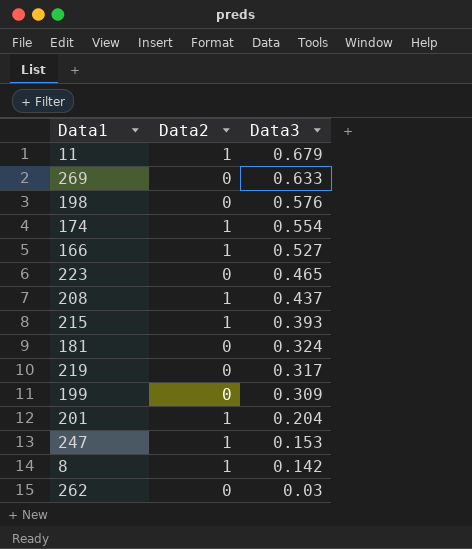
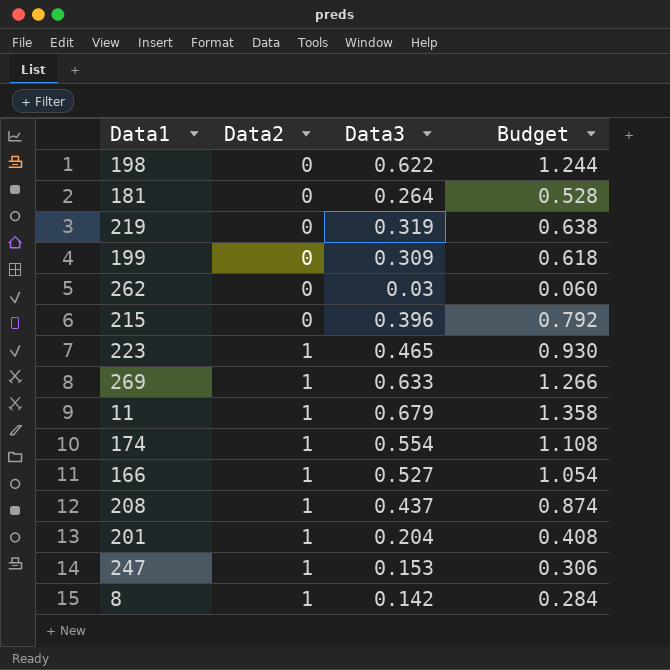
row order: Data3 descending -> Data2 ascending
column Budget | formula: none -> [Data3] * 2
198 | Data3: 0.576 -> 0.622
181 | Data3: 0.324 -> 0.264
219 | Data3: 0.317 -> 0.319
215 | Data2: 1 -> 0
215 | Data3: 0.393 -> 0.396
223 | Data2: 0 -> 1
269 | Data2: 0 -> 1

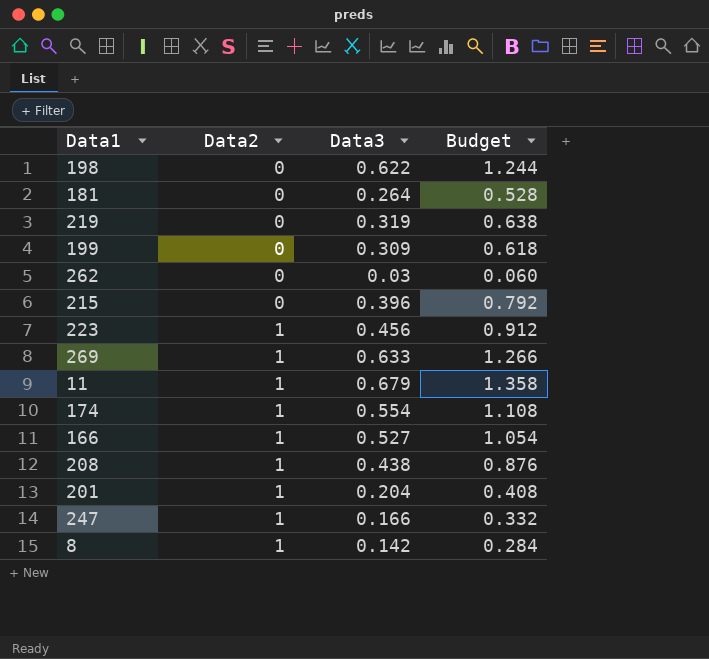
223 | Data3: 0.465 -> 0.456
223 | Budget: 0.930 -> 0.912
208 | Data3: 0.437 -> 0.438
208 | Budget: 0.874 -> 0.876
247 | Data3: 0.153 -> 0.166
247 | Budget: 0.306 -> 0.332

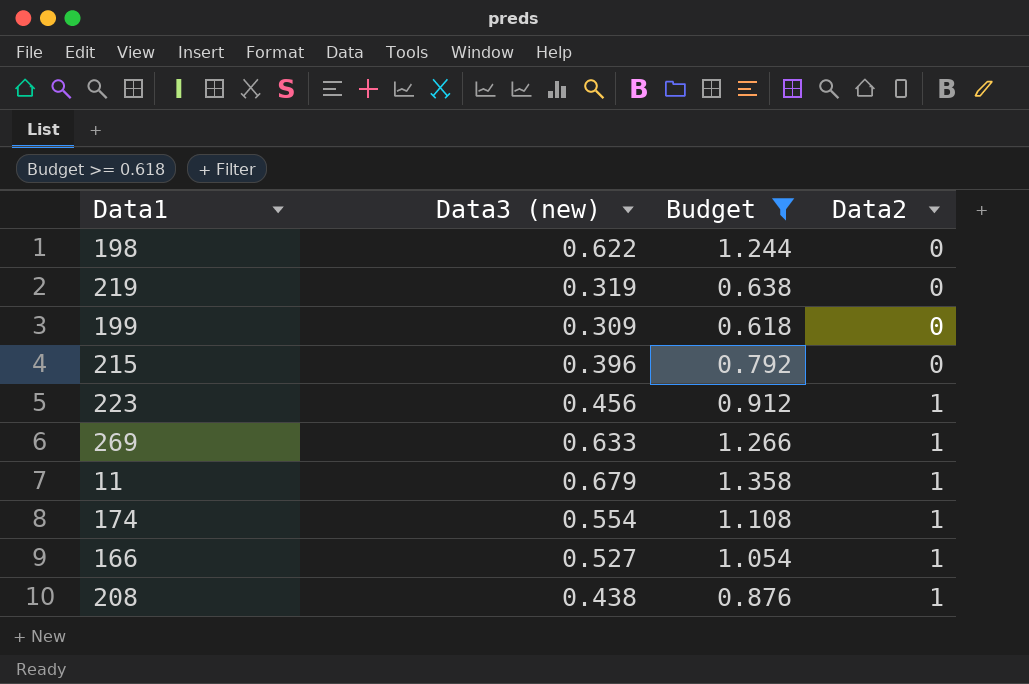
filter: none -> Budget >= 0.618
column name: Data3 -> Data3 (new)
column Data2 | position: 2 -> 4

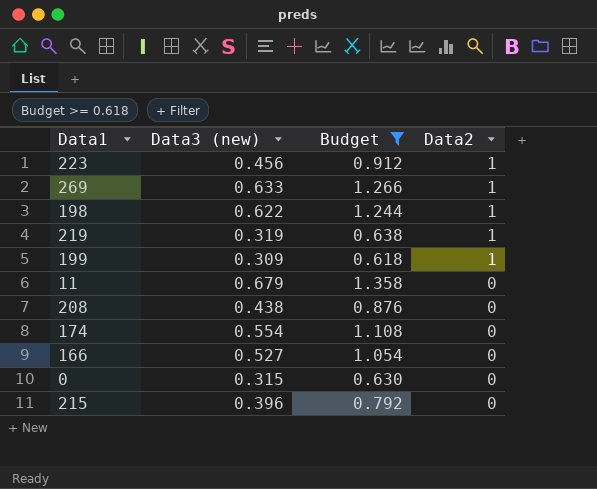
row order: Data2 ascending -> Data2 descending
198 | Data2: 0 -> 1
219 | Data2: 0 -> 1
199 | Data2: 0 -> 1
11 | Data2: 1 -> 0
208 | Data2: 1 -> 0
174 | Data2: 1 -> 0
166 | Data2: 1 -> 0
row 0: none -> 0.315 | 0.630 | 0

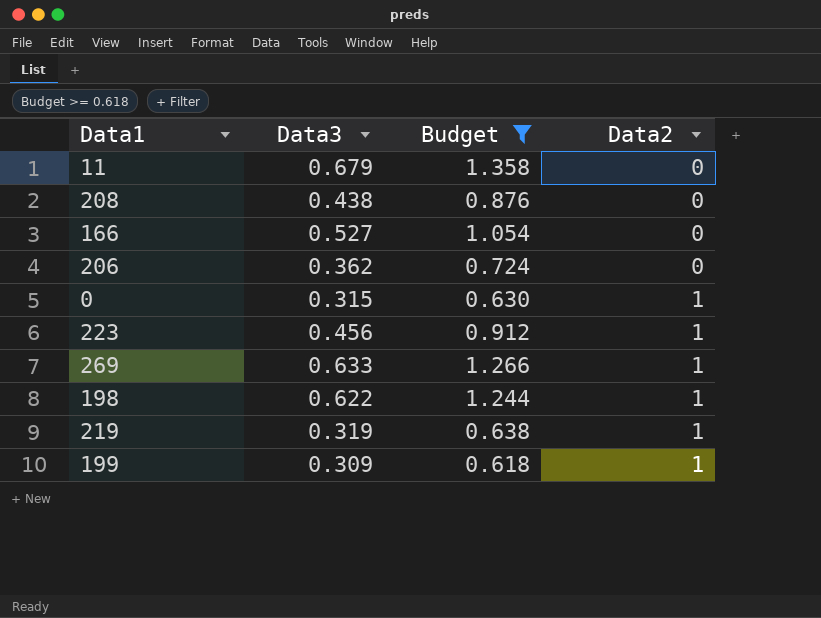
row order: Data2 descending -> Data2 ascending
column name: Data3 (new) -> Data3
row 174: 0.554 | 1.108 | 0 -> none
row 215: 0.396 | 0.792 | 0 -> none
row 206: none -> 0.362 | 0.724 | 0
0 | Data2: 0 -> 1

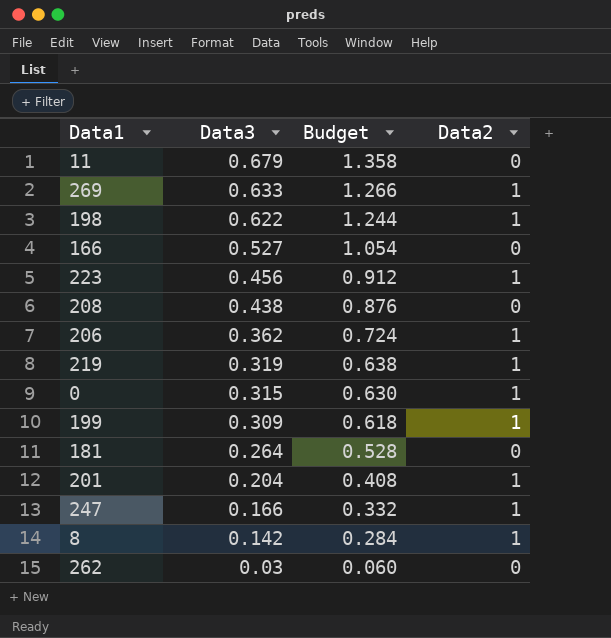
filter: Budget >= 0.618 -> none
row order: Data2 ascending -> Data3 descending
206 | Data2: 0 -> 1

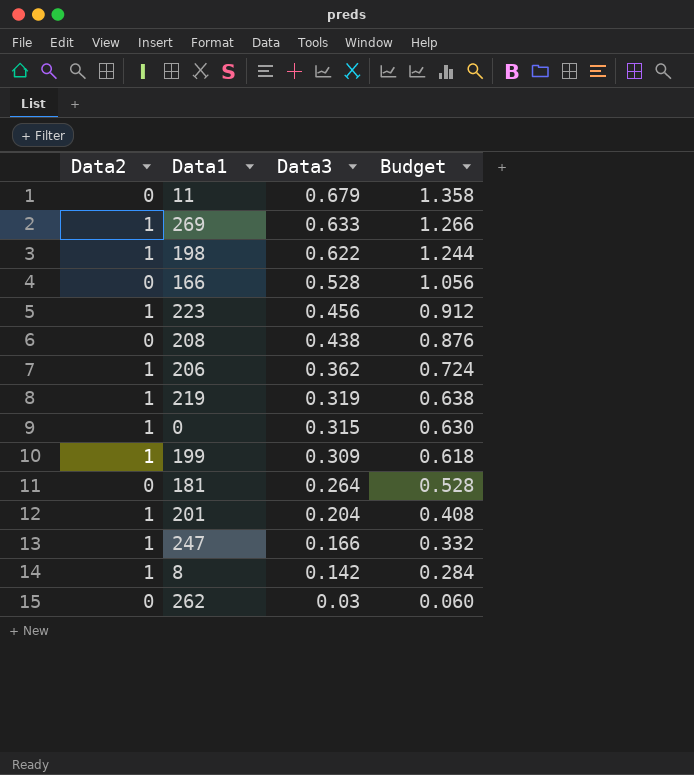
column Data2 | position: 4 -> 1
166 | Data3: 0.527 -> 0.528
166 | Budget: 1.054 -> 1.056

